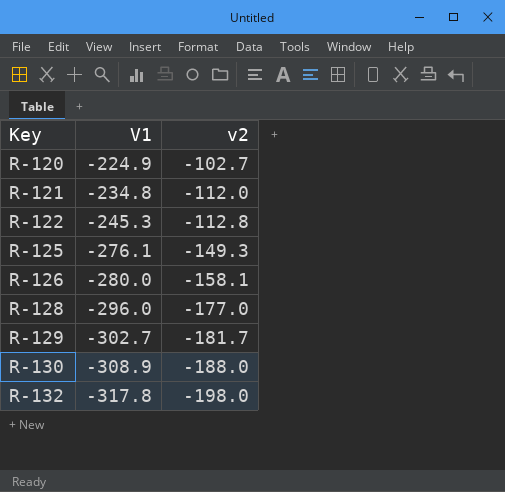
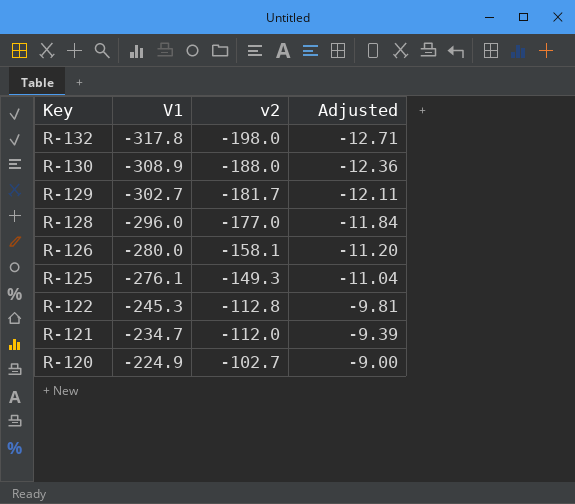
row order: Key ascending -> Key descending
column Adjusted | formula: none -> [V1] * 0.04
R-121 | V1: -234.8 -> -234.7

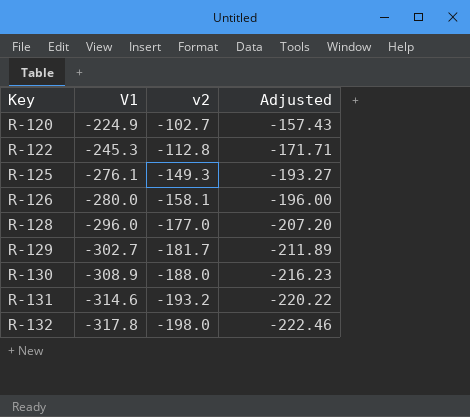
row order: Key descending -> Key ascending
column Adjusted | formula: [V1] * 0.04 -> [V1] * 0.7
row R-121: -234.7 | -112.0 | -9.39 -> none
row R-131: none -> -314.6 | -193.2 | -220.22

